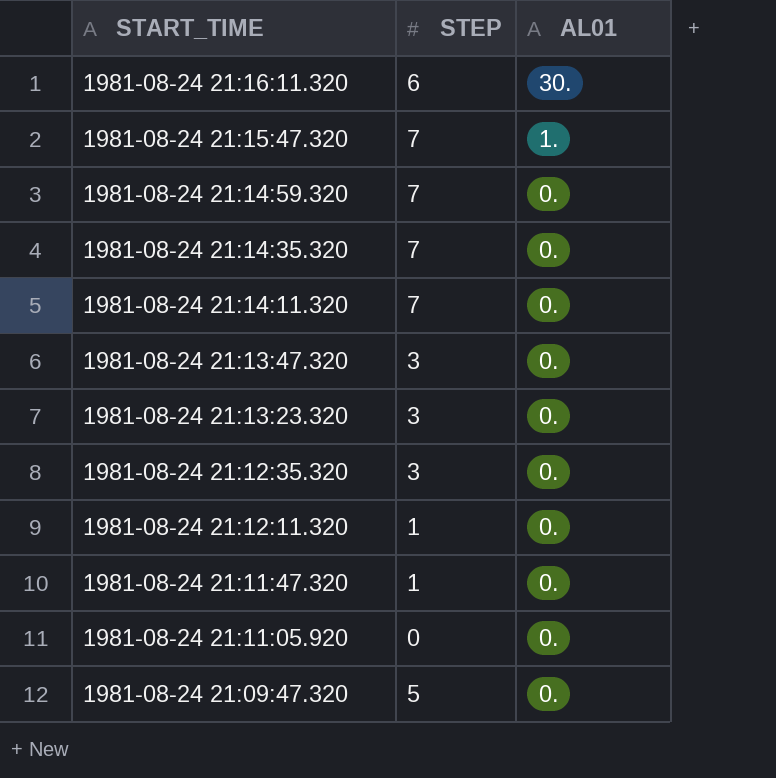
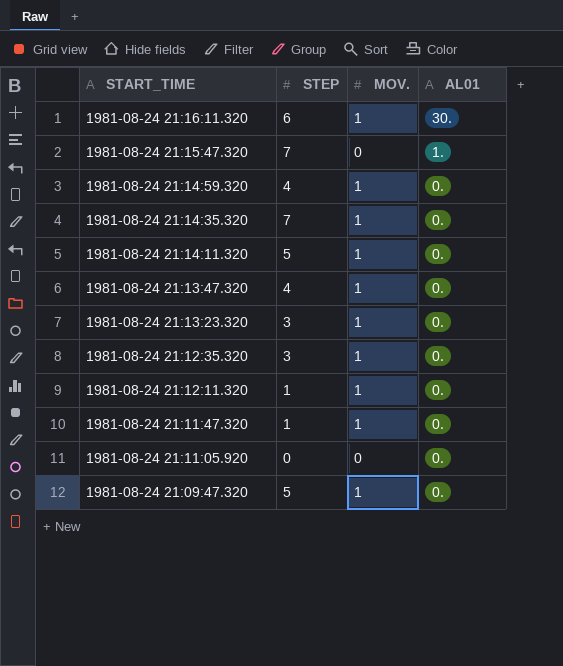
column MOV. | position: none -> 3
1981-08-24 21:14:59.320 | STEP: 7 -> 4
1981-08-24 21:14:11.320 | STEP: 7 -> 5
1981-08-24 21:13:47.320 | STEP: 3 -> 4

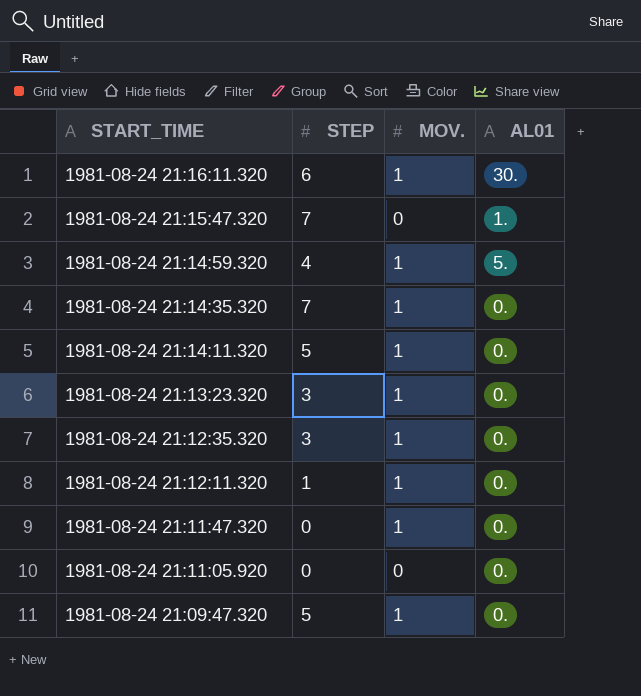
row 1981-08-24 21:13:47.320: 4 | 1 | 0. -> none
1981-08-24 21:14:59.320 | AL01: 0. -> 5.
1981-08-24 21:11:47.320 | STEP: 1 -> 0

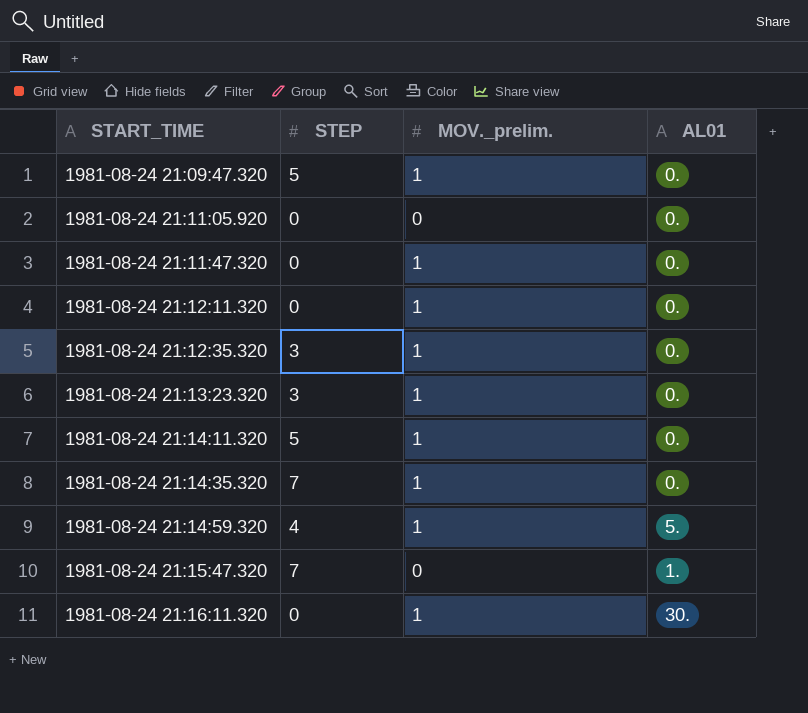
row order: START_TIME descending -> START_TIME ascending
column name: MOV. -> MOV._prelim.
1981-08-24 21:12:11.320 | STEP: 1 -> 0
1981-08-24 21:16:11.320 | STEP: 6 -> 0

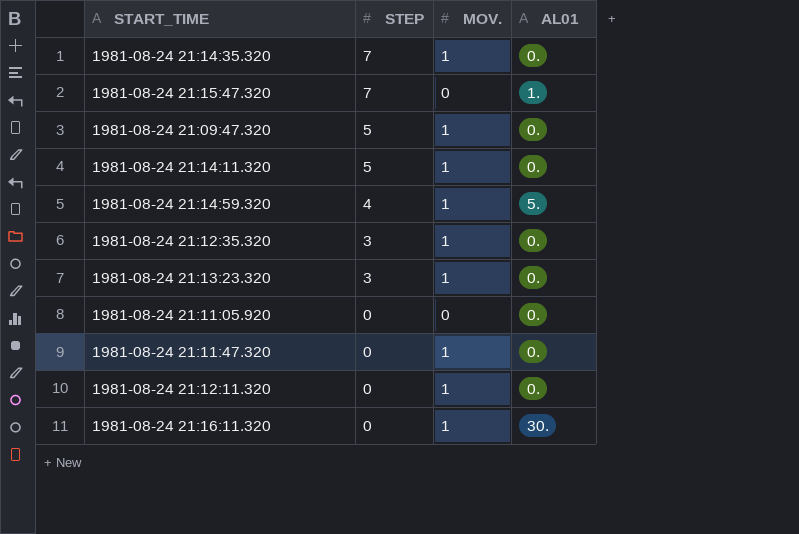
row order: START_TIME ascending -> STEP descending
column name: MOV._prelim. -> MOV.

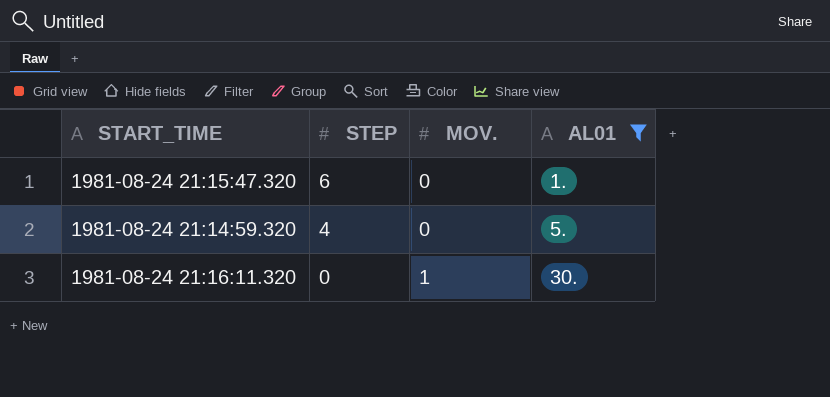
filter: none -> AL01 != 0.
1981-08-24 21:15:47.320 | STEP: 7 -> 6
1981-08-24 21:14:59.320 | MOV.: 1 -> 0

